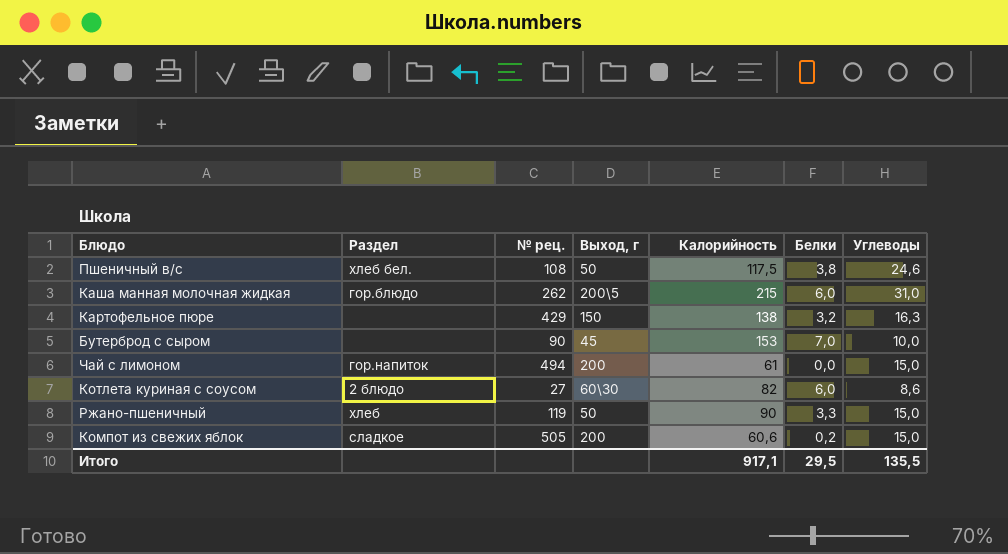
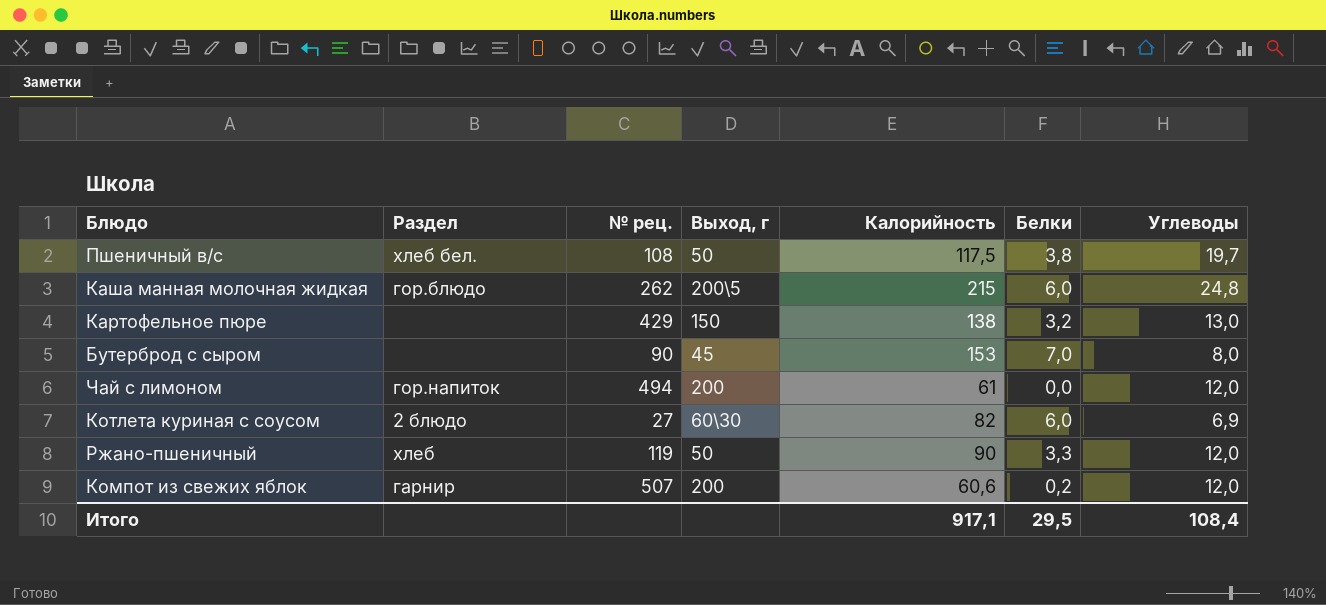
Пшеничный в/с | Углеводы: 24,6 -> 19,7
Каша манная молочная жидкая | Углеводы: 31,0 -> 24,8
Картофельное пюре | Углеводы: 16,3 -> 13,0
Бутерброд с сыром | Углеводы: 10,0 -> 8,0
Чай с лимоном | Углеводы: 15,0 -> 12,0
Котлета куриная с соусом | Углеводы: 8,6 -> 6,9
Ржано-пшеничный | Углеводы: 15,0 -> 12,0
Компот из свежих яблок | Раздел: сладкое -> гарнир
Компот из свежих яблок | № рец.: 505 -> 507
Компот из свежих яблок | Углеводы: 15,0 -> 12,0
Итого | Углеводы: 135,5 -> 108,4

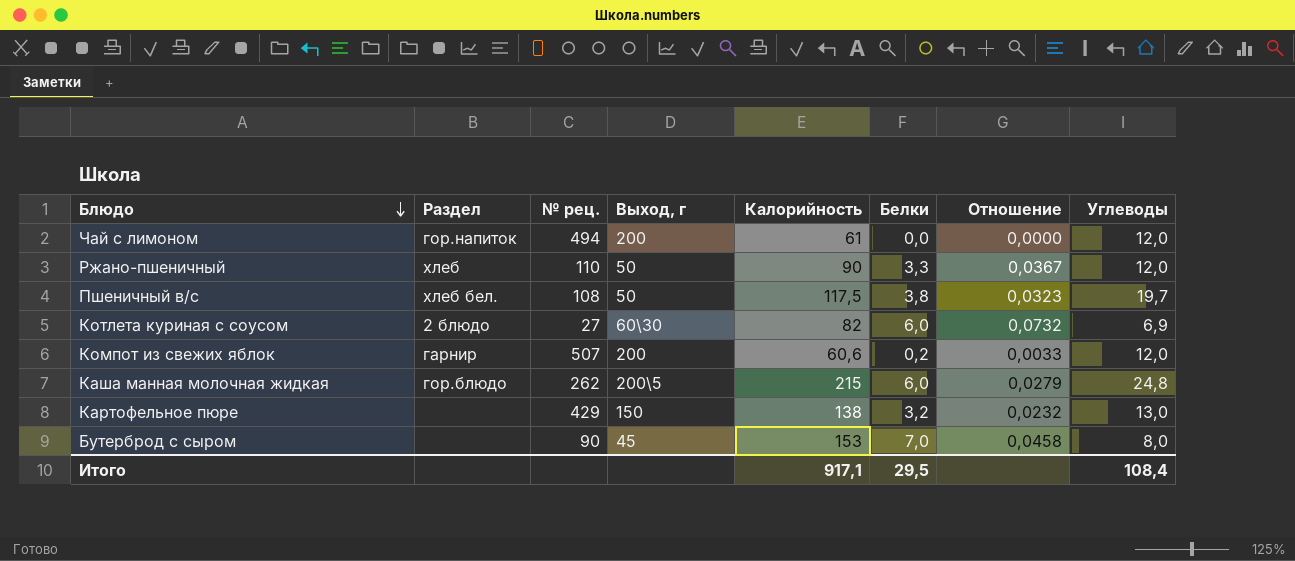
row order: none -> Блюдо descending
column Отношение | formula: none -> [Белки] / [Калорийность]
Ржано-пшеничный | № рец.: 119 -> 110

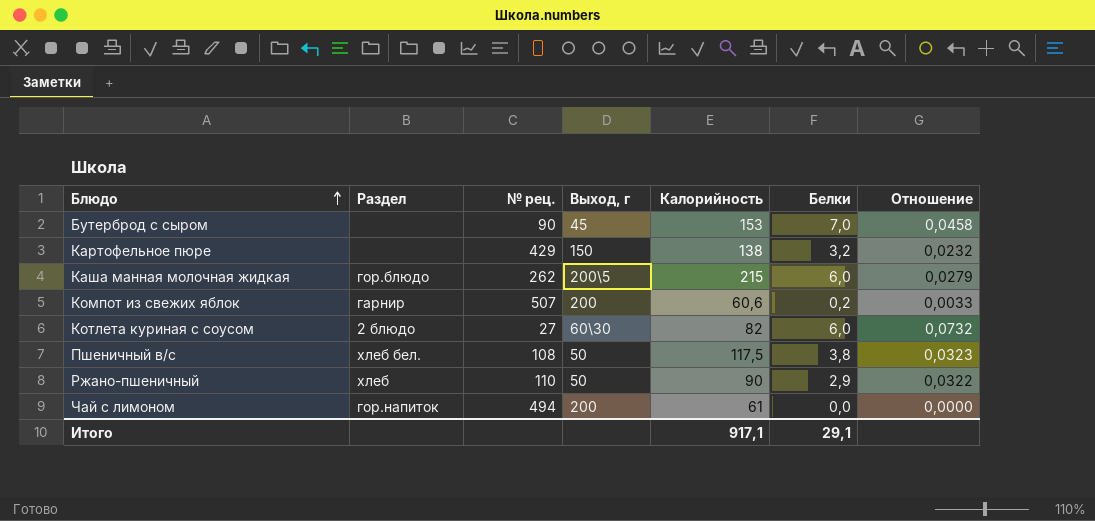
row order: Блюдо descending -> Блюдо ascending
column Углеводы | position: 8 -> none
Ржано-пшеничный | Белки: 3,3 -> 2,9
Ржано-пшеничный | Отношение: 0,0367 -> 0,0322
Итого | Белки: 29,5 -> 29,1

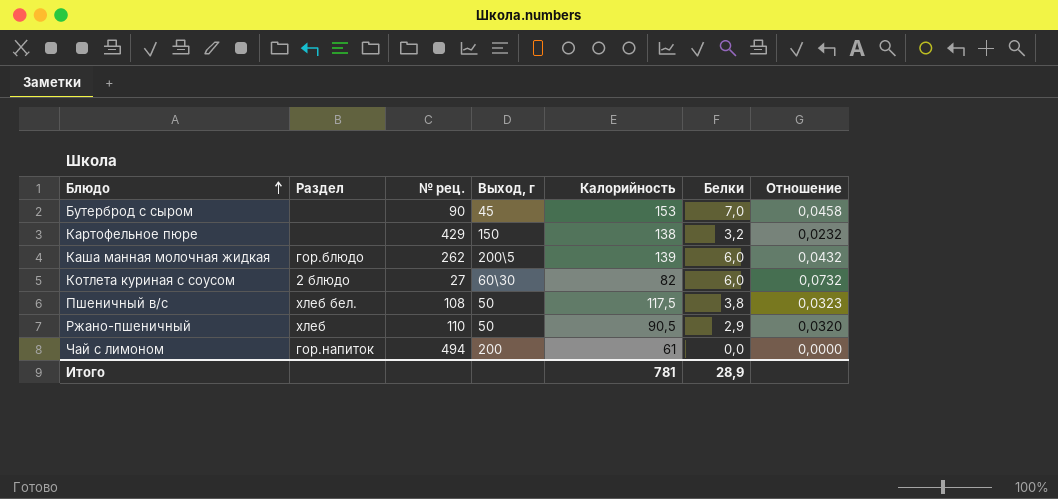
row Компот из свежих яблок: гарнир | 507 | 200 | 60,6 | 0,2 | 0,0033 -> none
Каша манная молочная жидкая | Калорийность: 215 -> 139
Каша манная молочная жидкая | Отношение: 0,0279 -> 0,0432
Ржано-пшеничный | Калорийность: 90 -> 90,5
Ржано-пшеничный | Отношение: 0,0322 -> 0,0320
Итого | Калорийность: 917,1 -> 781
Итого | Белки: 29,1 -> 28,9

